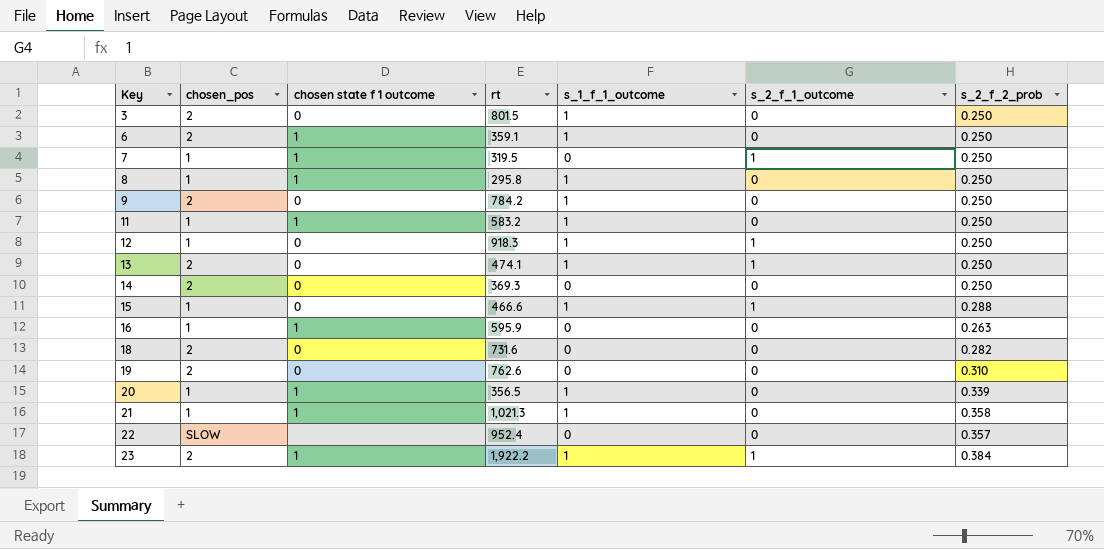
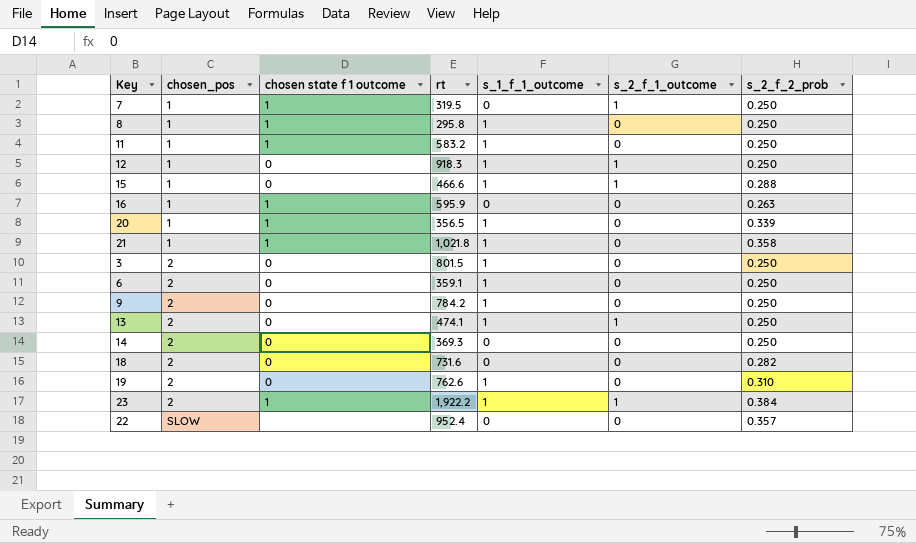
row order: Key ascending -> chosen_pos ascending
21 | rt: 1,021.3 -> 1,021.8
6 | chosen state f 1 outcome: 1 -> 0
19 | s_1_f_1_outcome: 0 -> 1

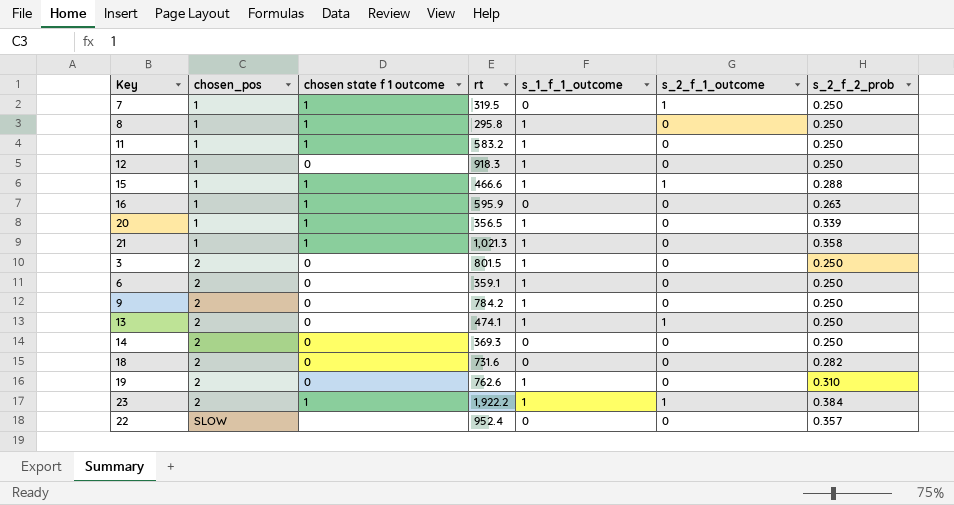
12 | s_2_f_1_outcome: 1 -> 0
15 | chosen state f 1 outcome: 0 -> 1
21 | rt: 1,021.8 -> 1,021.3

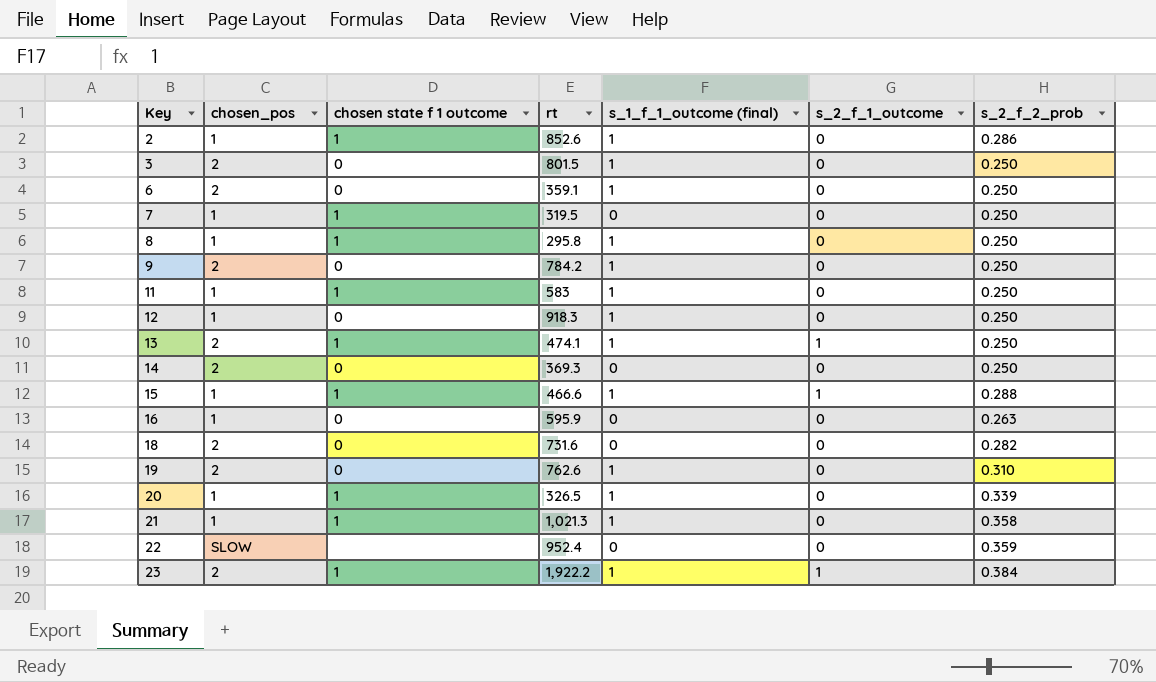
row order: chosen_pos ascending -> Key ascending
column name: s_1_f_1_outcome -> s_1_f_1_outcome (final)
row 2: none -> 1 | 1 | 852.6 | 1 | 0 | 0.286
7 | s_2_f_1_outcome: 1 -> 0
11 | rt: 583.2 -> 583
13 | chosen state f 1 outcome: 0 -> 1
16 | chosen state f 1 outcome: 1 -> 0
20 | rt: 356.5 -> 326.5
22 | s_2_f_2_prob: 0.357 -> 0.359

